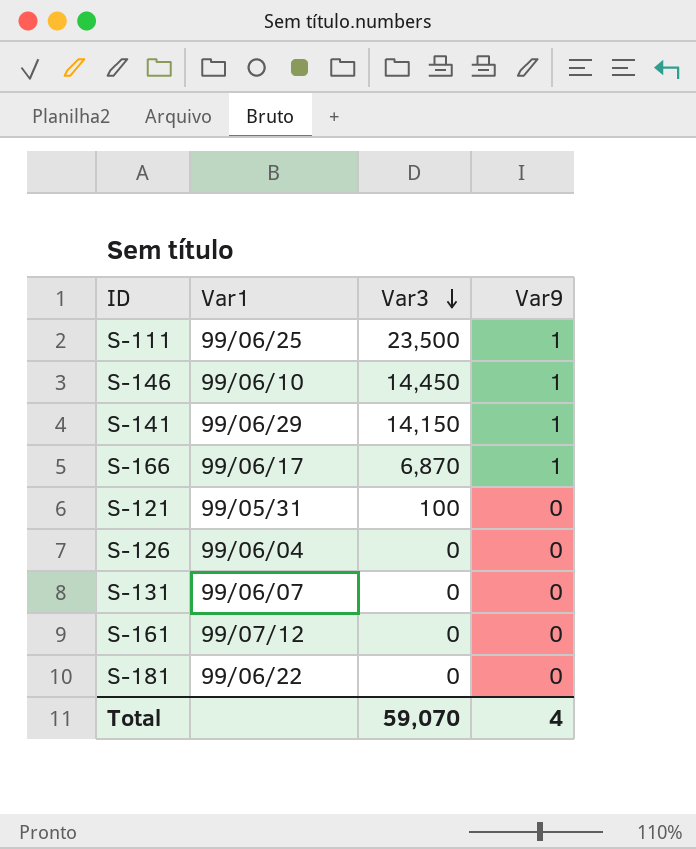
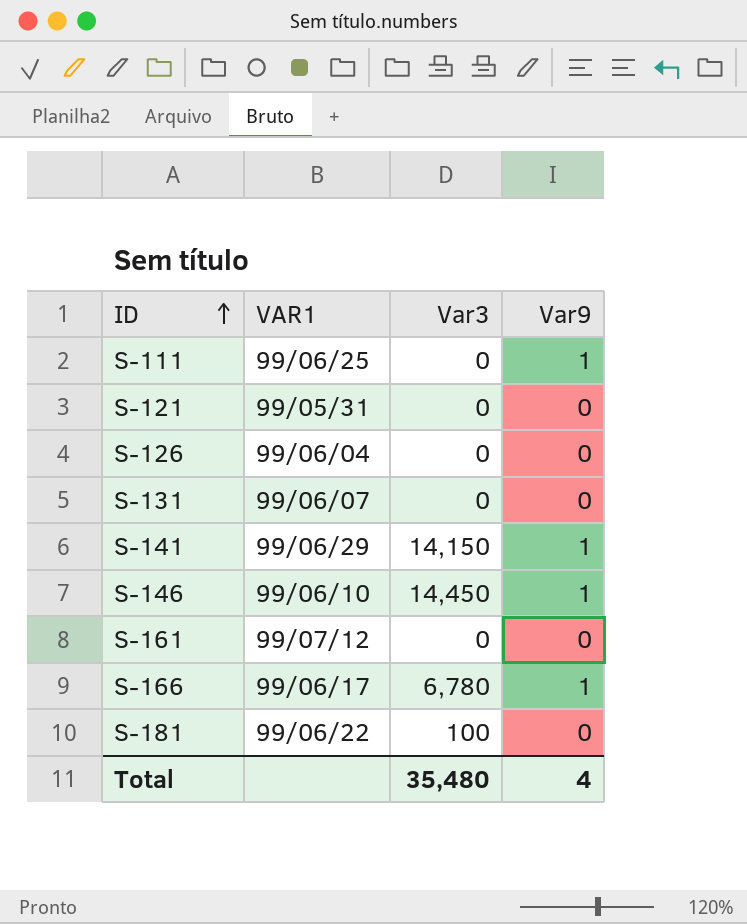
row order: Var3 descending -> ID ascending
column name: Var1 -> VAR1
S-111 | Var3: 23,500 -> 0
S-121 | Var3: 100 -> 0
S-166 | Var3: 6,870 -> 6,780
S-181 | Var3: 0 -> 100
Total | Var3: 59,070 -> 35,480

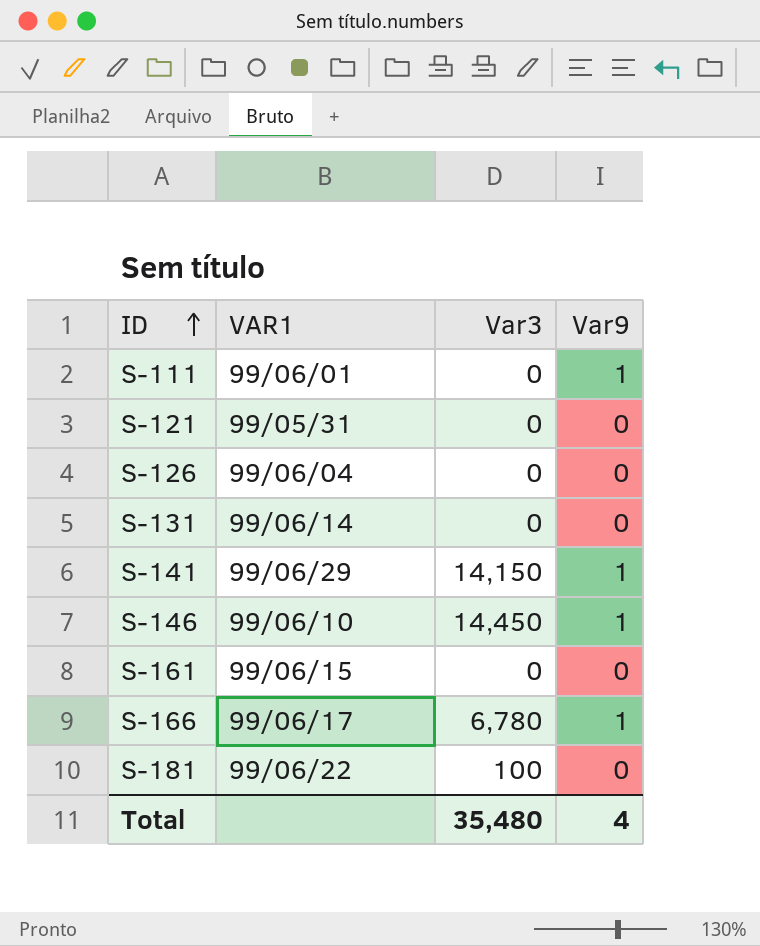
S-111 | VAR1: 99/06/25 -> 99/06/01
S-131 | VAR1: 99/06/07 -> 99/06/14
S-161 | VAR1: 99/07/12 -> 99/06/15

